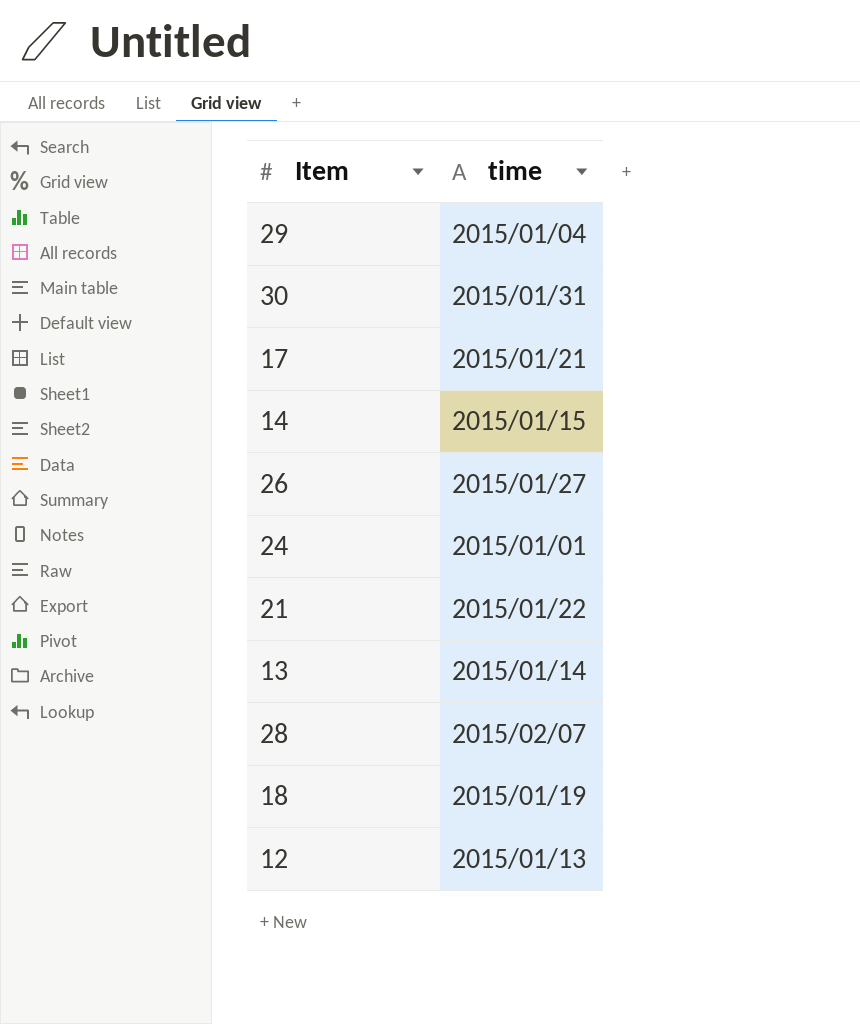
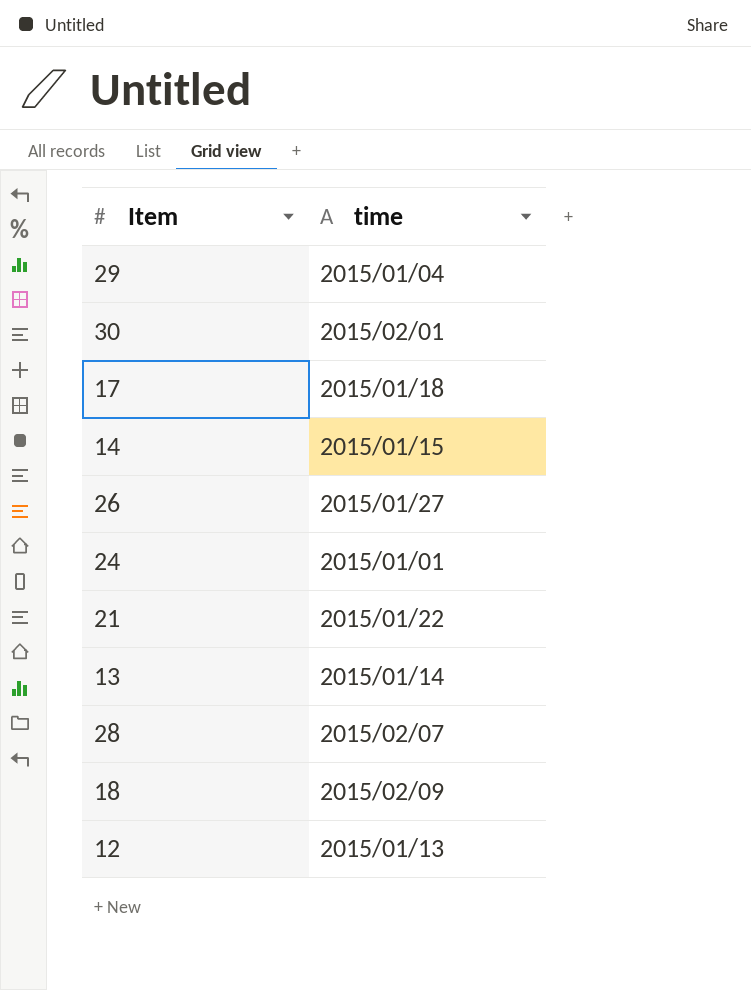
30 | time: 2015/01/31 -> 2015/02/01
17 | time: 2015/01/21 -> 2015/01/18
18 | time: 2015/01/19 -> 2015/02/09

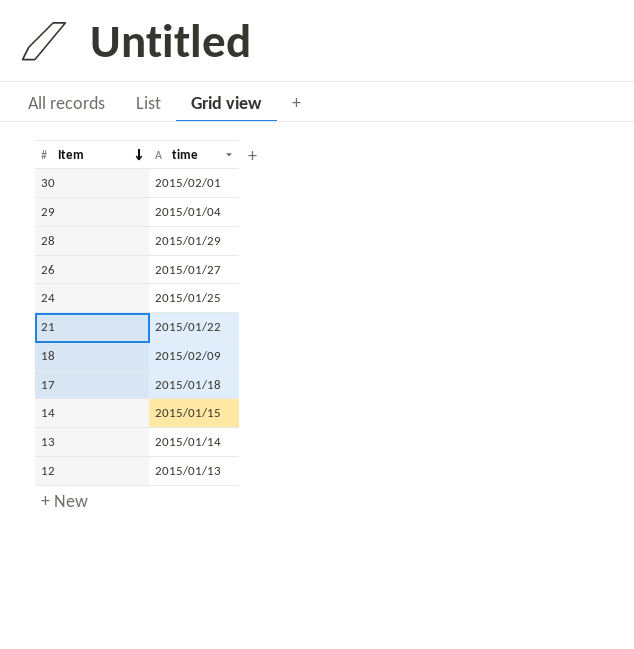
row order: none -> Item descending
28 | time: 2015/02/07 -> 2015/01/29
24 | time: 2015/01/01 -> 2015/01/25

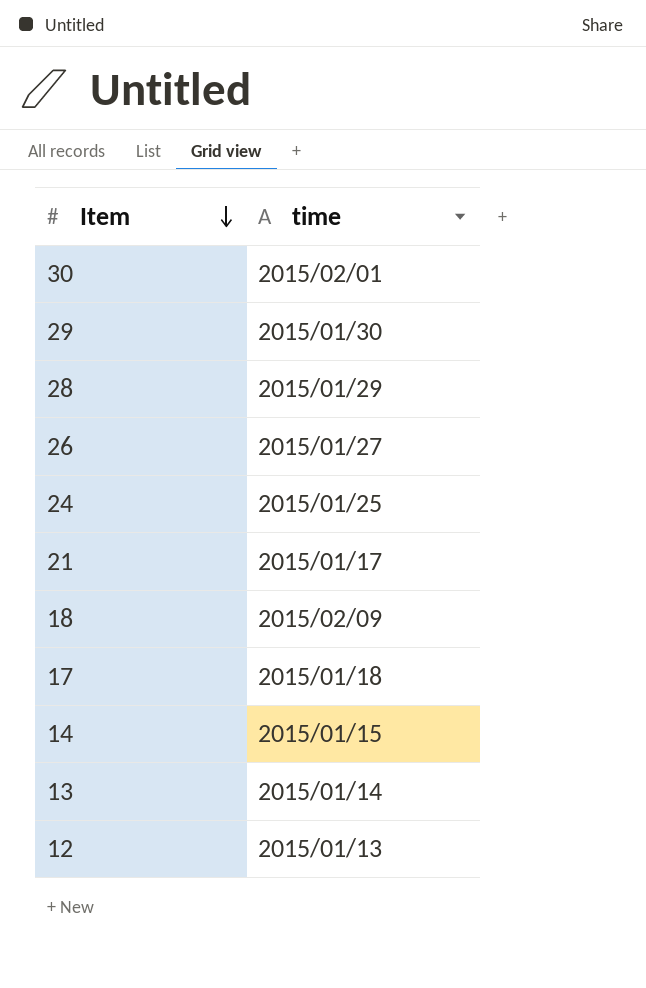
29 | time: 2015/01/04 -> 2015/01/30
21 | time: 2015/01/22 -> 2015/01/17

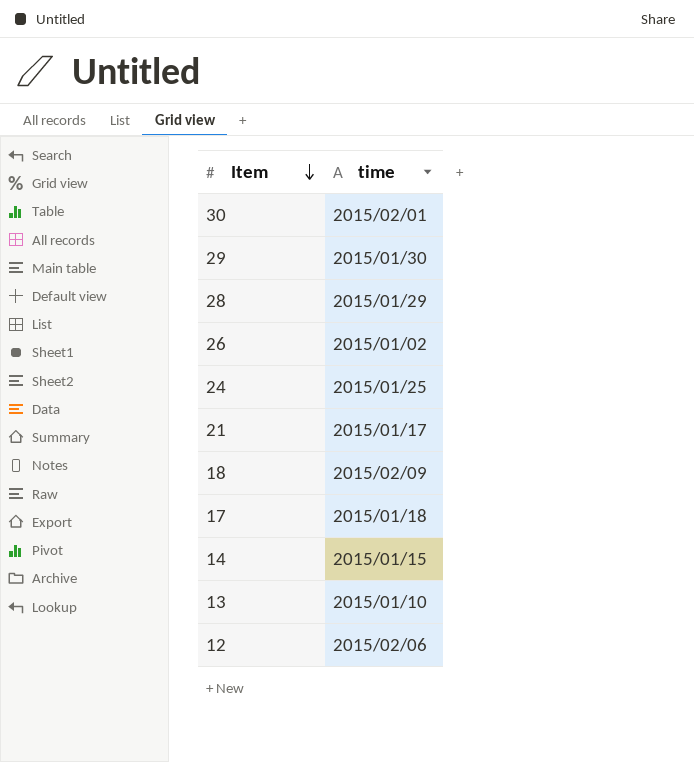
26 | time: 2015/01/27 -> 2015/01/02
13 | time: 2015/01/14 -> 2015/01/10
12 | time: 2015/01/13 -> 2015/02/06

